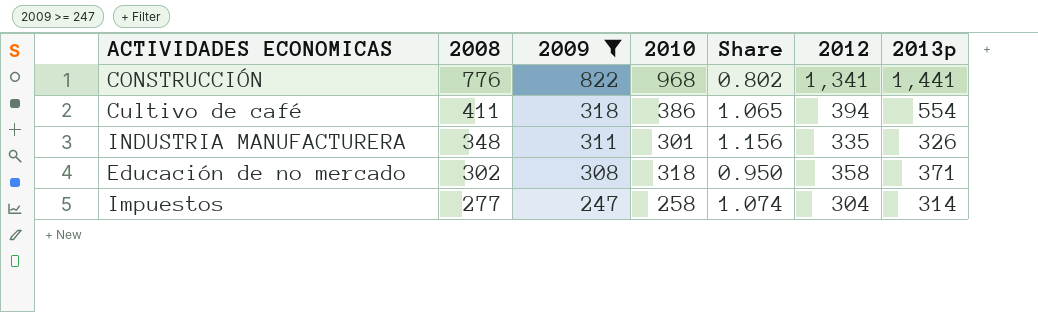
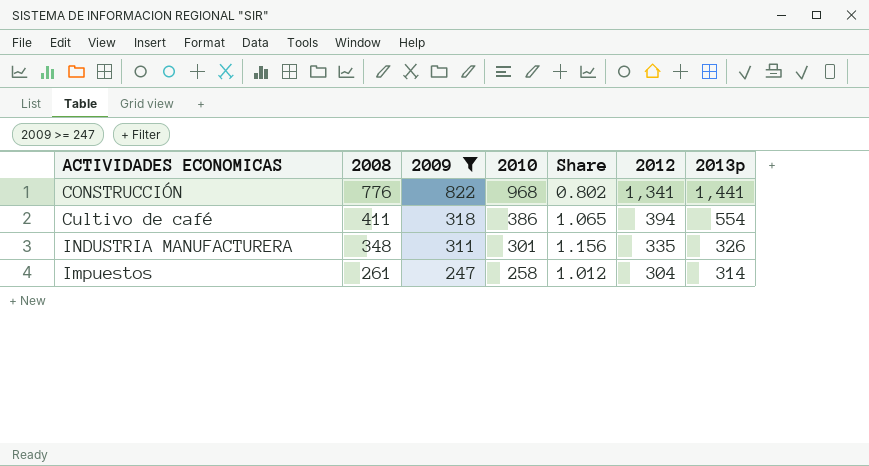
row Educación de no mercado: 302 | 308 | 318 | 0.950 | 358 | 371 -> none
Impuestos | 2008: 277 -> 261
Impuestos | Share: 1.074 -> 1.012

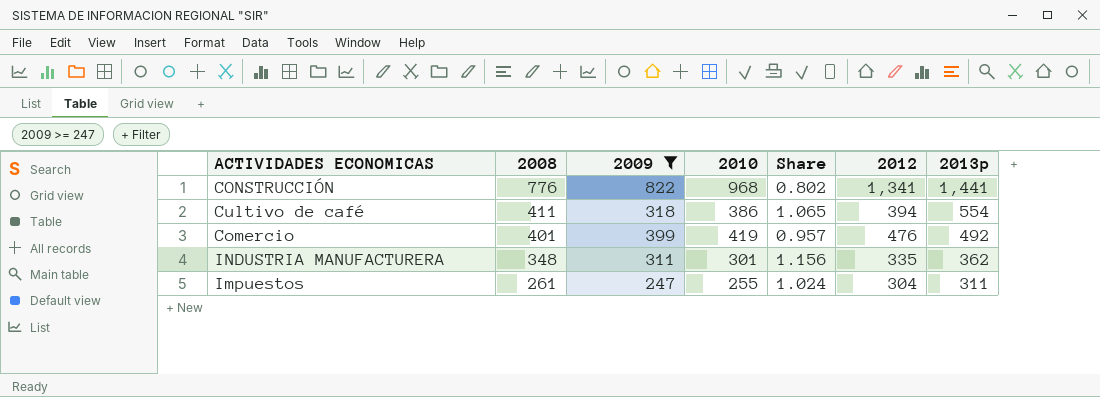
row Comercio: none -> 401 | 399 | 419 | 0.957 | 476 | 492
INDUSTRIA MANUFACTURERA | 2013p: 326 -> 362
Impuestos | 2010: 258 -> 255
Impuestos | Share: 1.012 -> 1.024
Impuestos | 2013p: 314 -> 311

